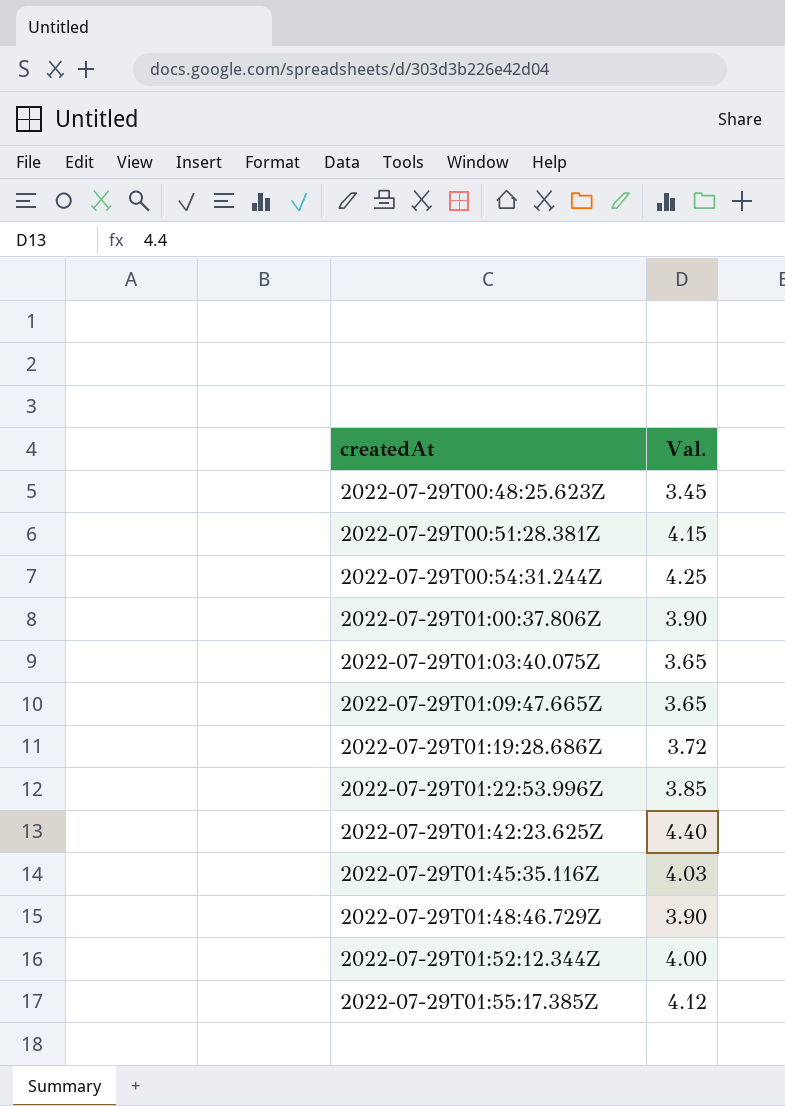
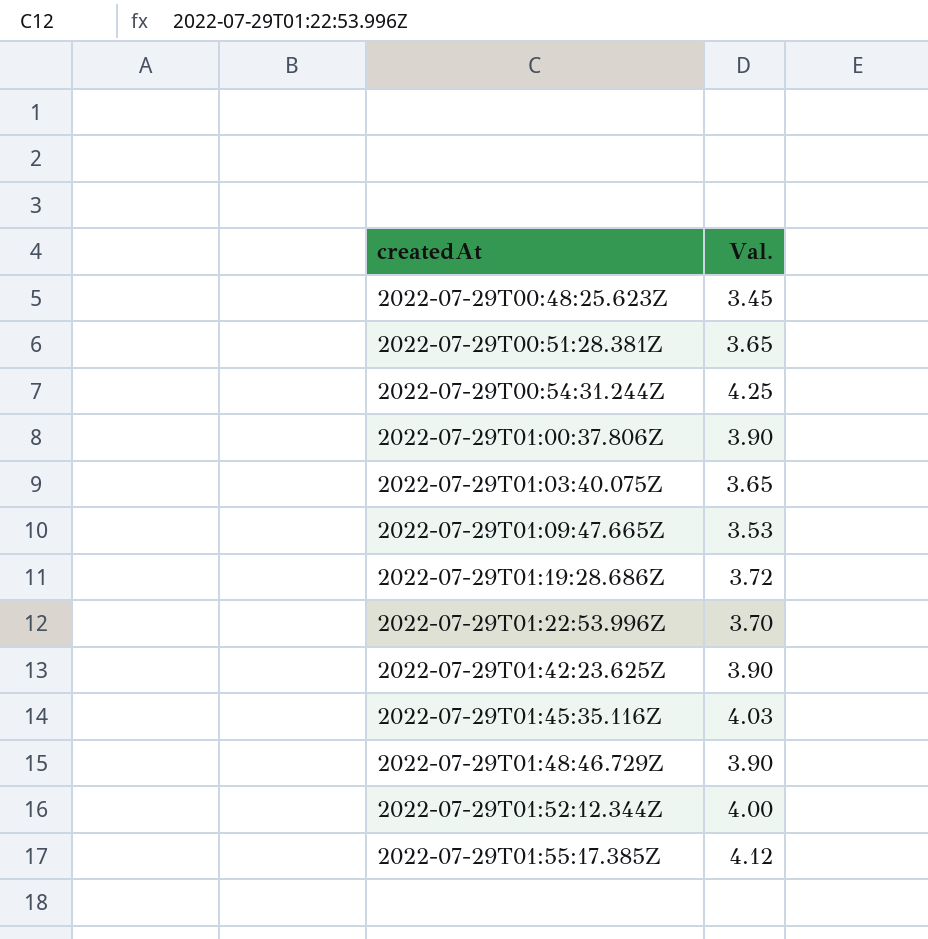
2022-07-29T00:51:28.381Z | Val.: 4.15 -> 3.65
2022-07-29T01:09:47.665Z | Val.: 3.65 -> 3.53
2022-07-29T01:22:53.996Z | Val.: 3.85 -> 3.70
2022-07-29T01:42:23.625Z | Val.: 4.40 -> 3.90

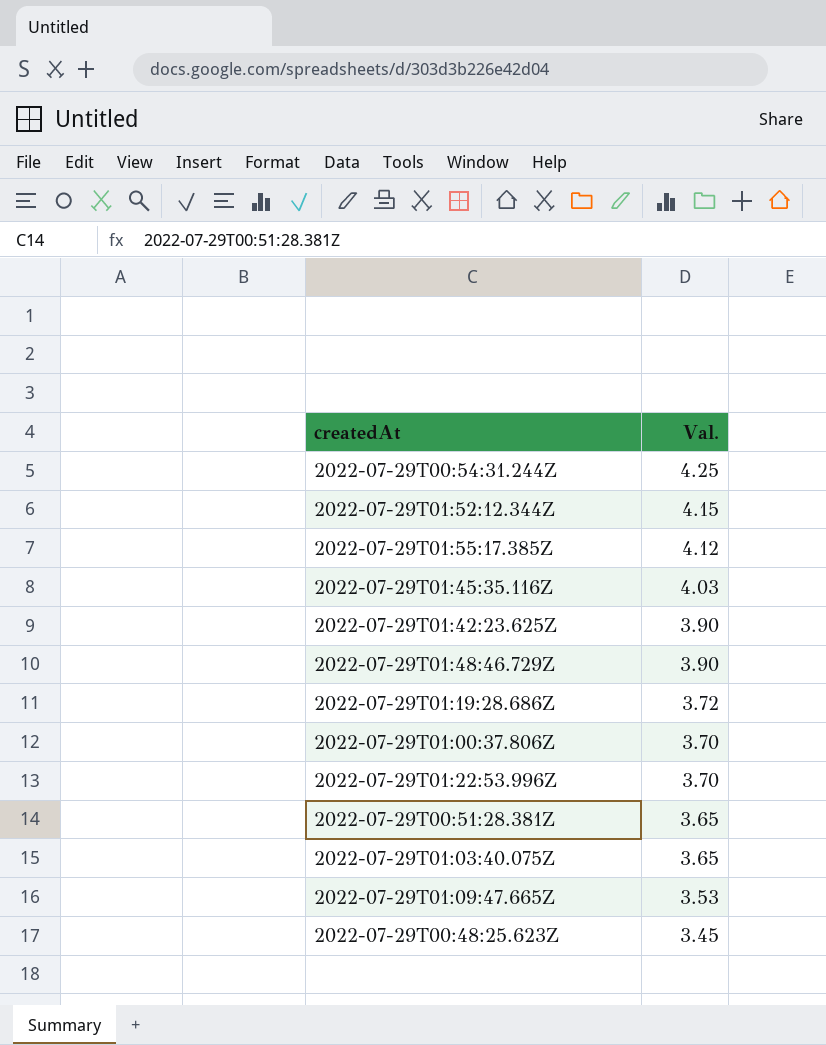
row order: createdAt ascending -> Val. descending
2022-07-29T01:52:12.344Z | Val.: 4.00 -> 4.15
2022-07-29T01:00:37.806Z | Val.: 3.90 -> 3.70

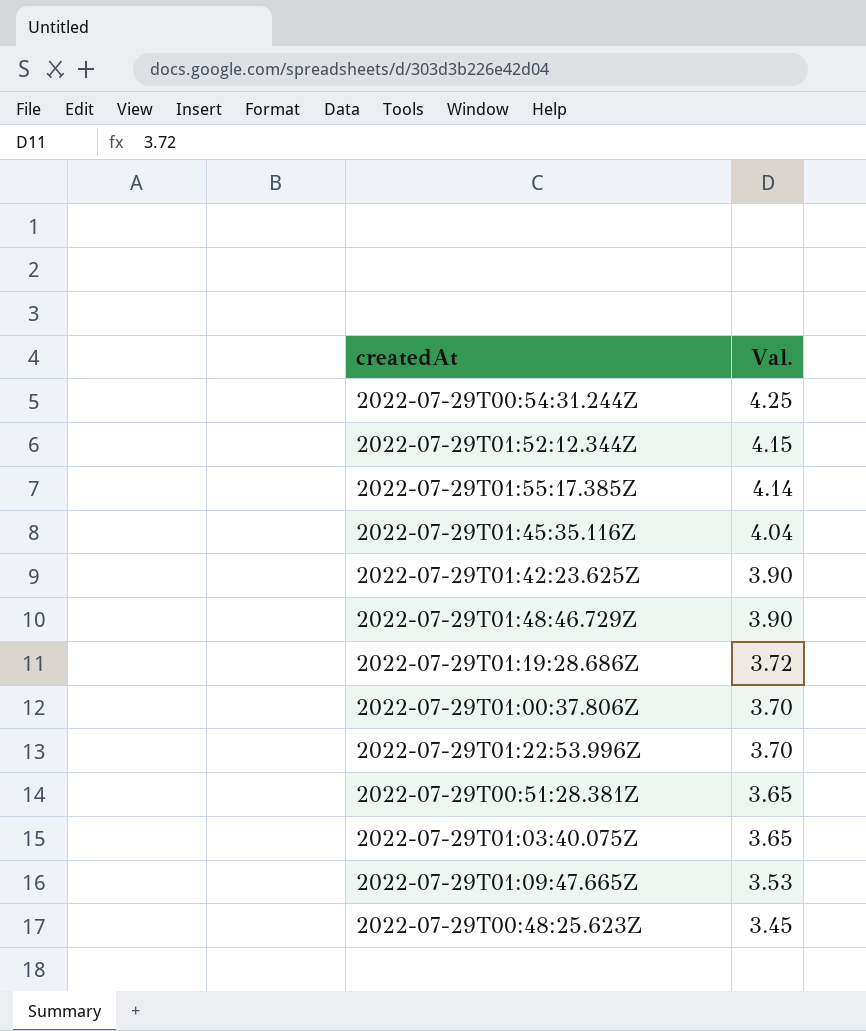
2022-07-29T01:55:17.385Z | Val.: 4.12 -> 4.14
2022-07-29T01:45:35.116Z | Val.: 4.03 -> 4.04

